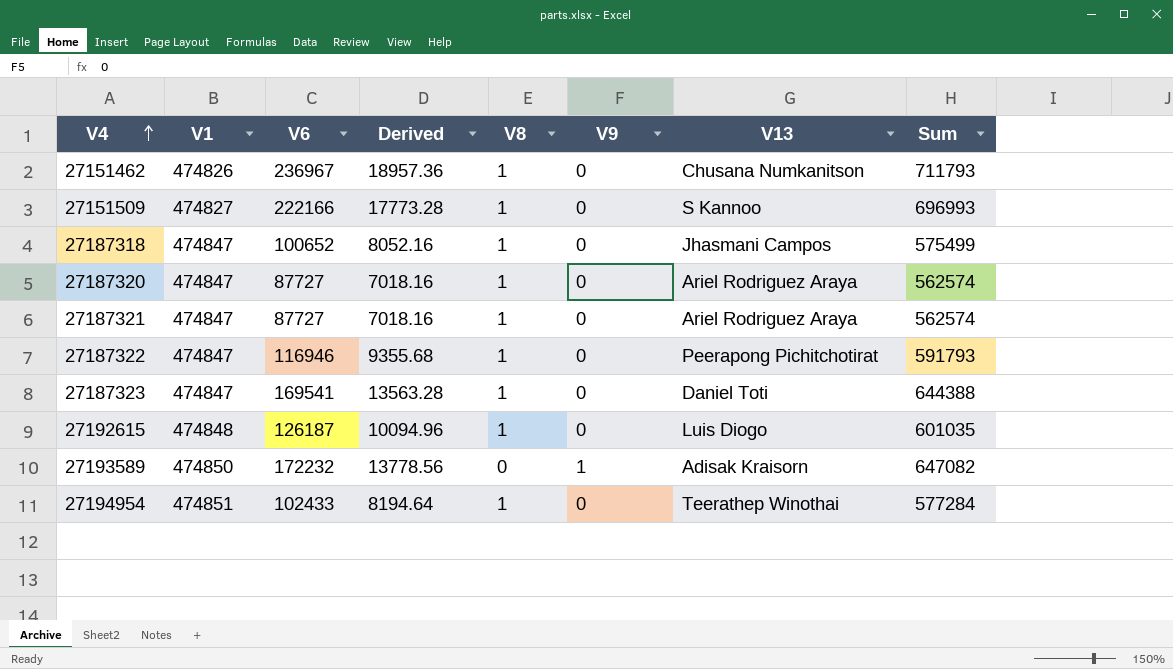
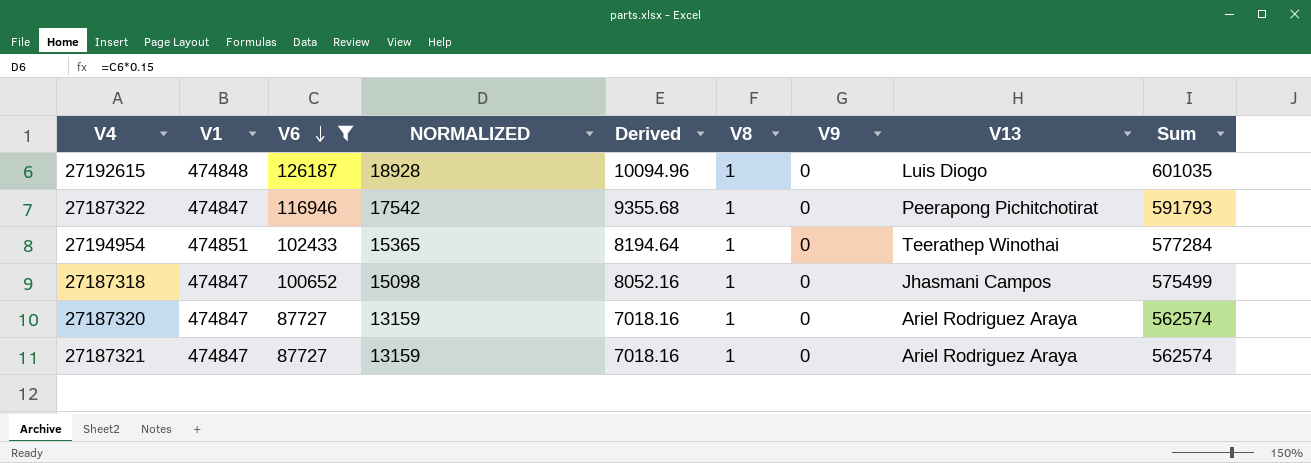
filter: none -> V6 <= 126187
row order: V4 ascending -> V6 descending
column NORMALIZED | formula: none -> [V6] * 0.15

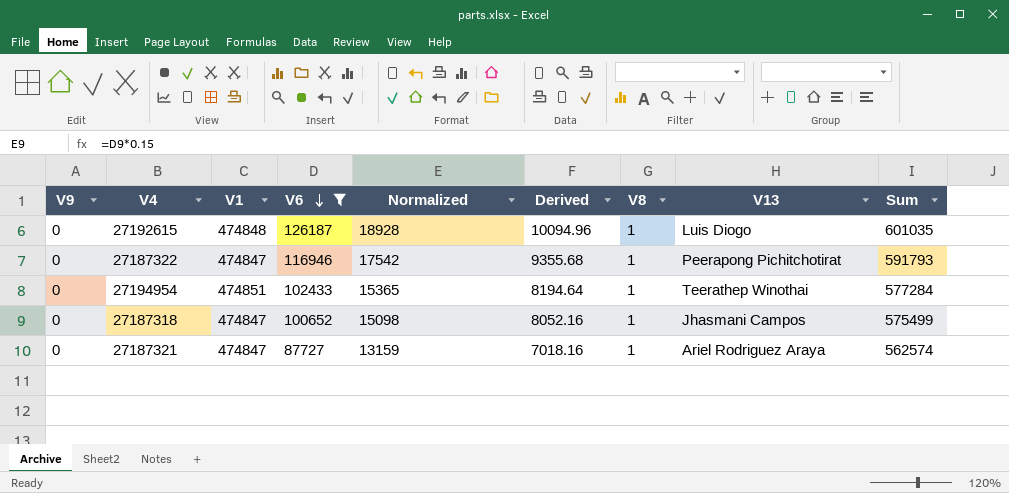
column V9 | position: 7 -> 1
column name: NORMALIZED -> Normalized
row 27187320: 474847 | 87727 | 13159 | 7018.16 | 1 | 0 | Ariel Rodriguez Araya | 562574 -> none

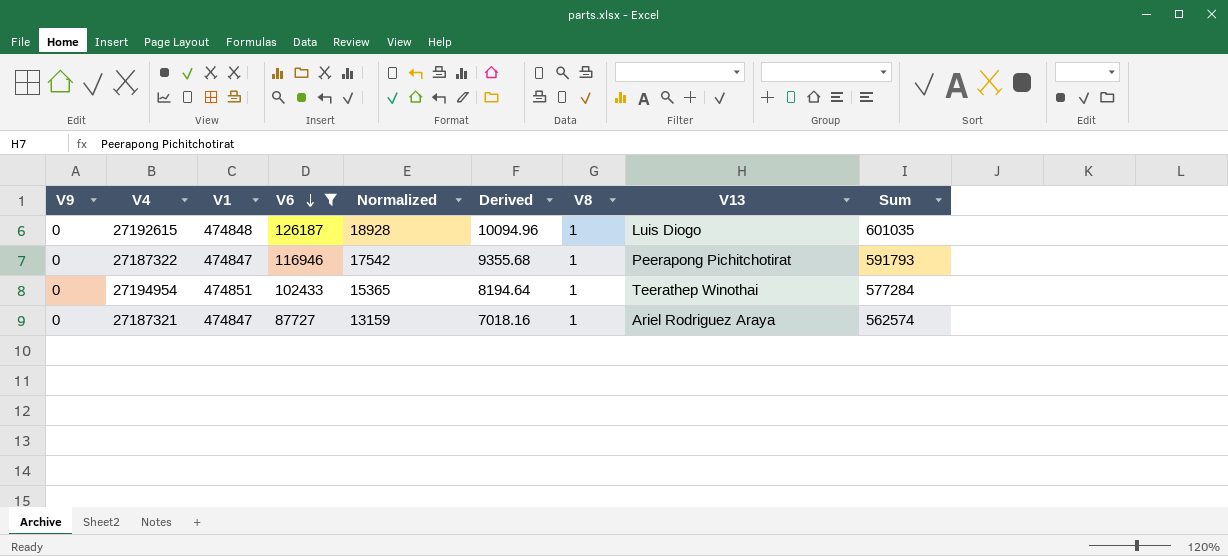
row 27187318: 0 | 474847 | 100652 | 15098 | 8052.16 | 1 | Jhasmani Campos | 575499 -> none

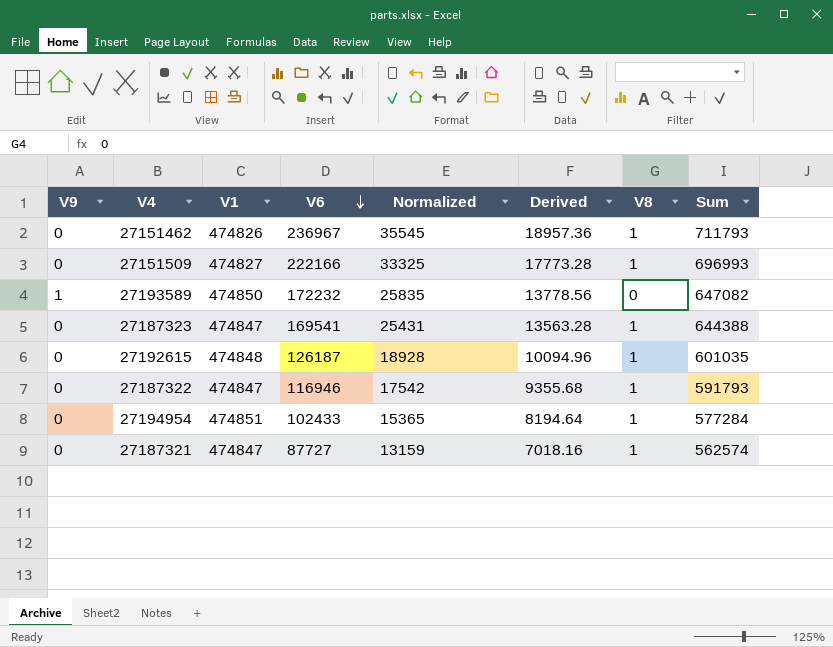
filter: V6 <= 126187 -> none
column V13 | position: 8 -> none

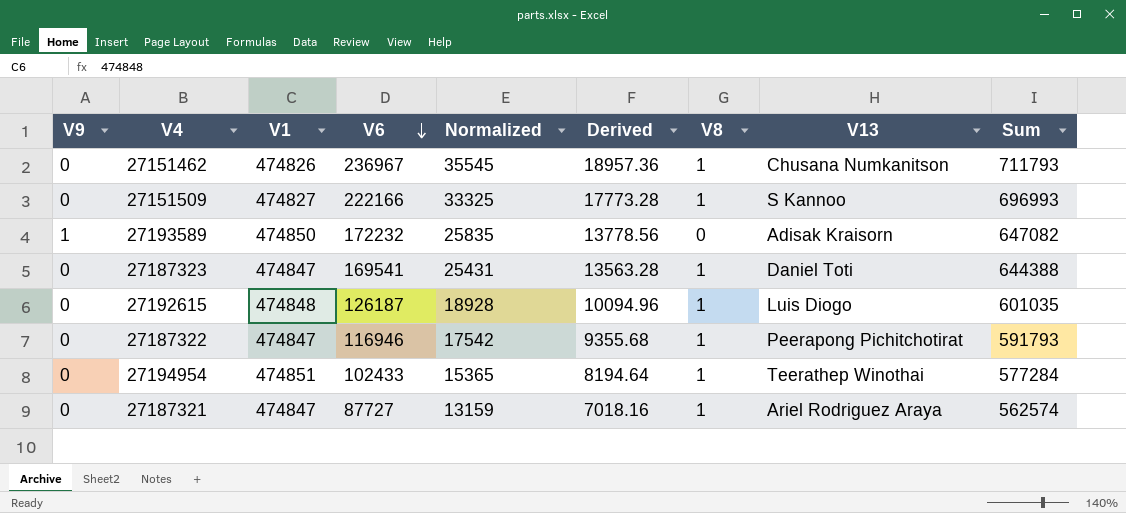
column V13 | position: none -> 8

